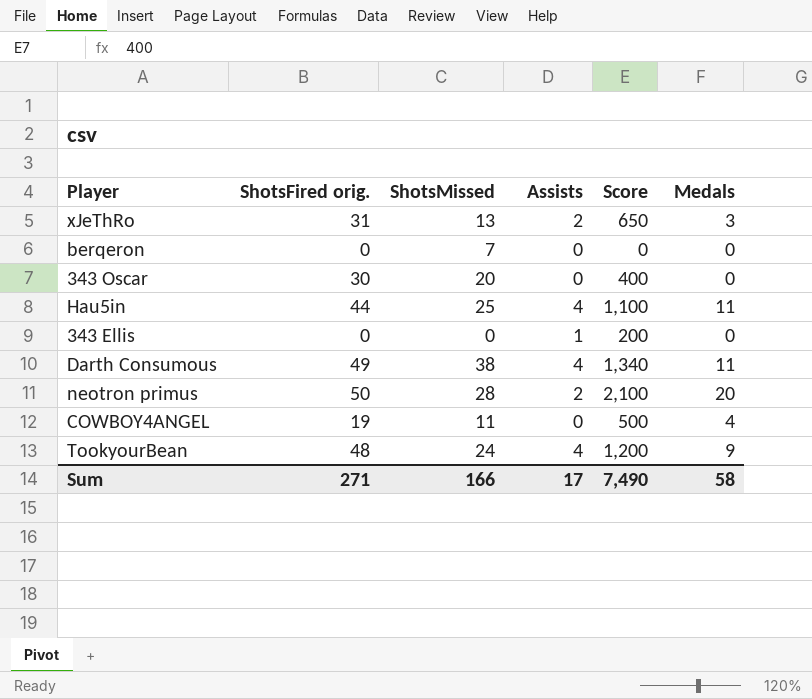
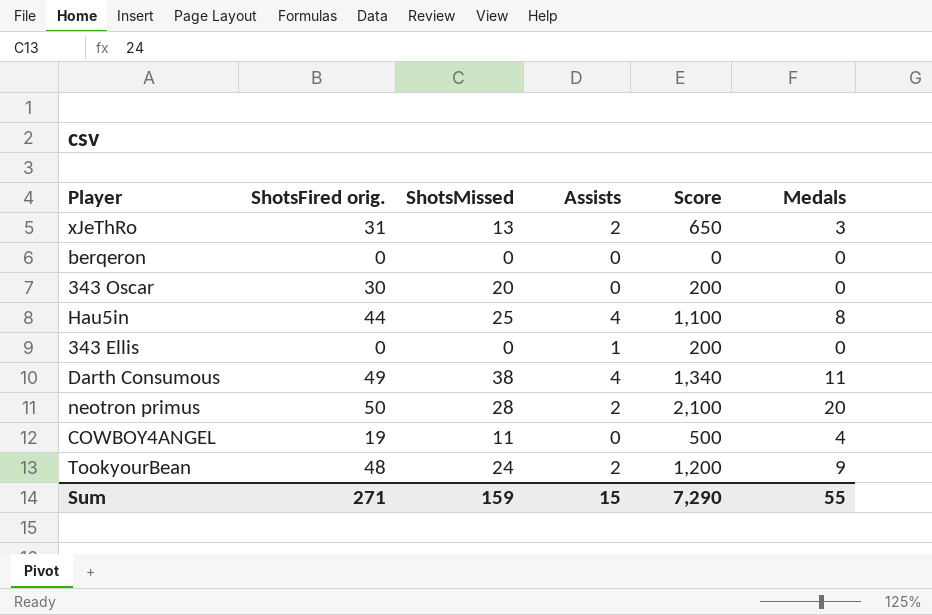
berqeron | ShotsMissed: 7 -> 0
343 Oscar | Score: 400 -> 200
Hau5in | Medals: 11 -> 8
TookyourBean | Assists: 4 -> 2
Sum | ShotsMissed: 166 -> 159
Sum | Assists: 17 -> 15
Sum | Score: 7,490 -> 7,290
Sum | Medals: 58 -> 55

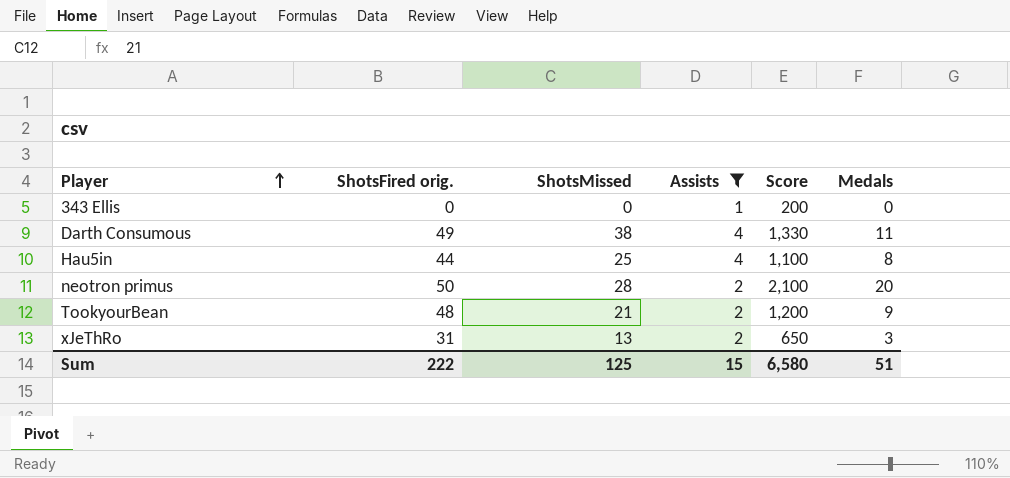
filter: none -> Assists != 0
row order: none -> Player ascending
Darth Consumous | Score: 1,340 -> 1,330
TookyourBean | ShotsMissed: 24 -> 21
Sum | ShotsFired orig.: 271 -> 222
Sum | ShotsMissed: 159 -> 125
Sum | Score: 7,290 -> 6,580
Sum | Medals: 55 -> 51

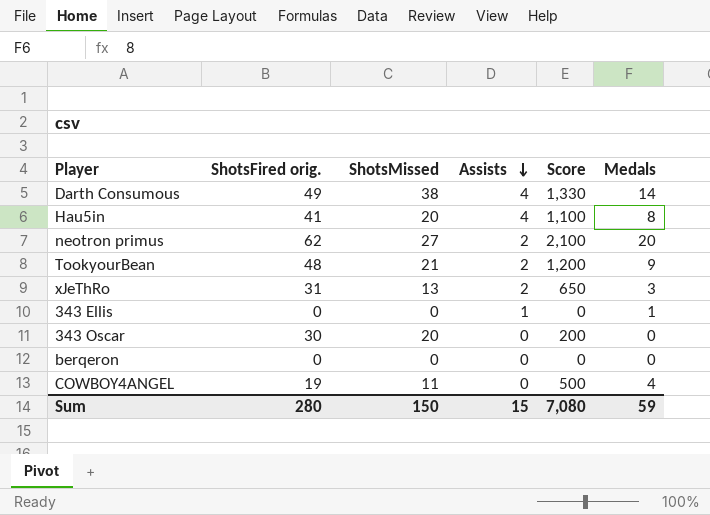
filter: Assists != 0 -> none
row order: Player ascending -> Assists descending
Darth Consumous | Medals: 11 -> 14
Hau5in | ShotsFired orig.: 44 -> 41
Hau5in | ShotsMissed: 25 -> 20
neotron primus | ShotsFired orig.: 50 -> 62
neotron primus | ShotsMissed: 28 -> 27
343 Ellis | Score: 200 -> 0
343 Ellis | Medals: 0 -> 1
Sum | ShotsFired orig.: 222 -> 280
Sum | ShotsMissed: 125 -> 150
Sum | Score: 6,580 -> 7,080
Sum | Medals: 51 -> 59

